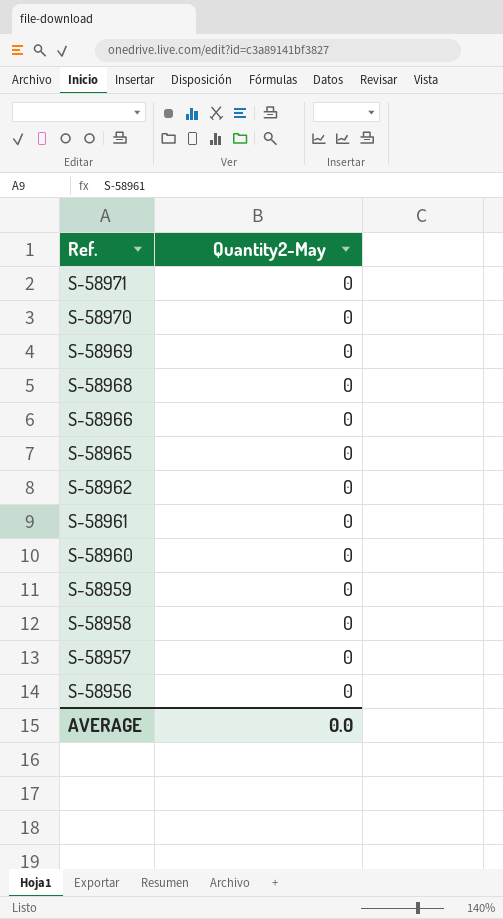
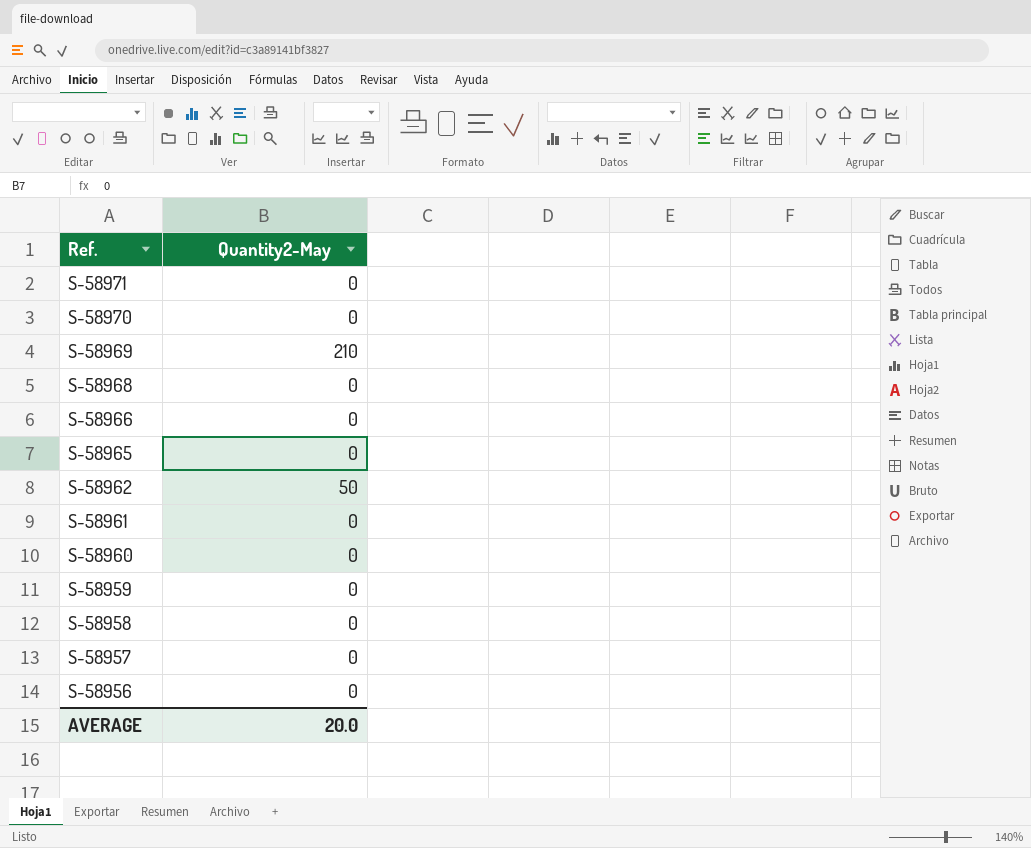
S-58969 | Quantity2-May: 0 -> 210
S-58962 | Quantity2-May: 0 -> 50
AVERAGE | Quantity2-May: 0.0 -> 20.0

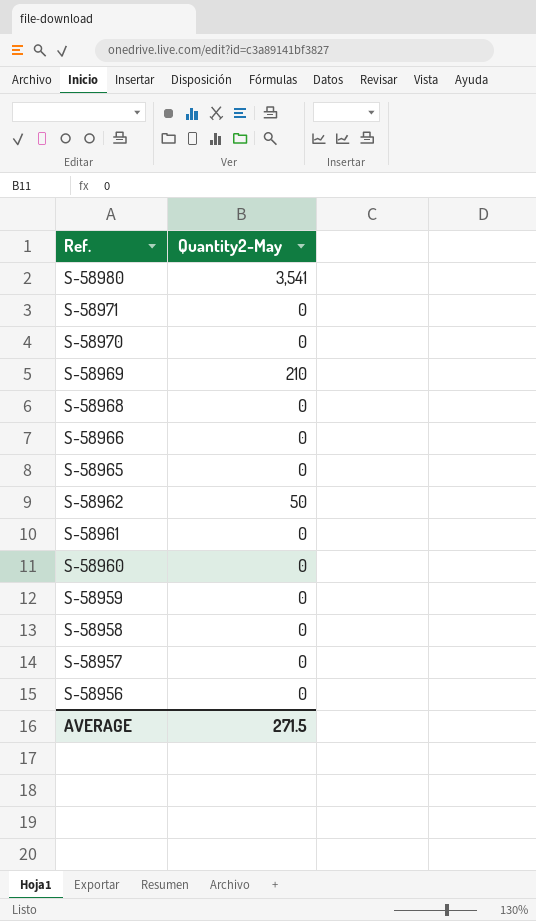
row S-58980: none -> 3,541
AVERAGE | Quantity2-May: 20.0 -> 271.5

